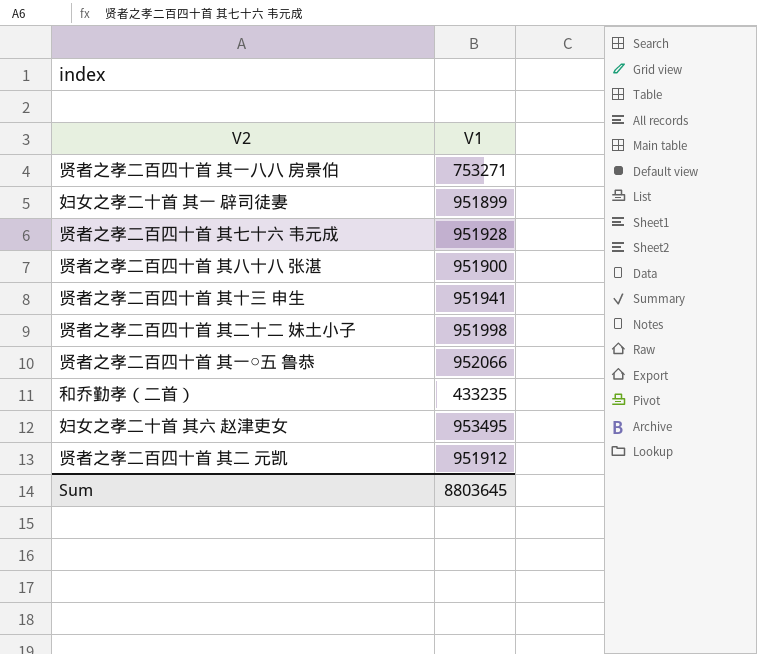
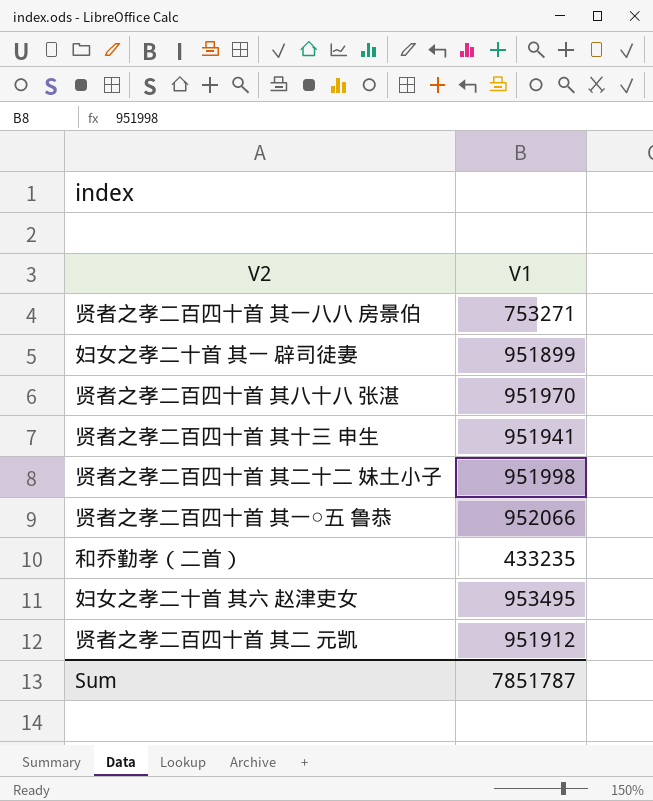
row 贤者之孝二百四十首 其七十六 韦元成: 951928 -> none
贤者之孝二百四十首 其八十八 张湛 | V1: 951900 -> 951970
Sum | V1: 8803645 -> 7851787

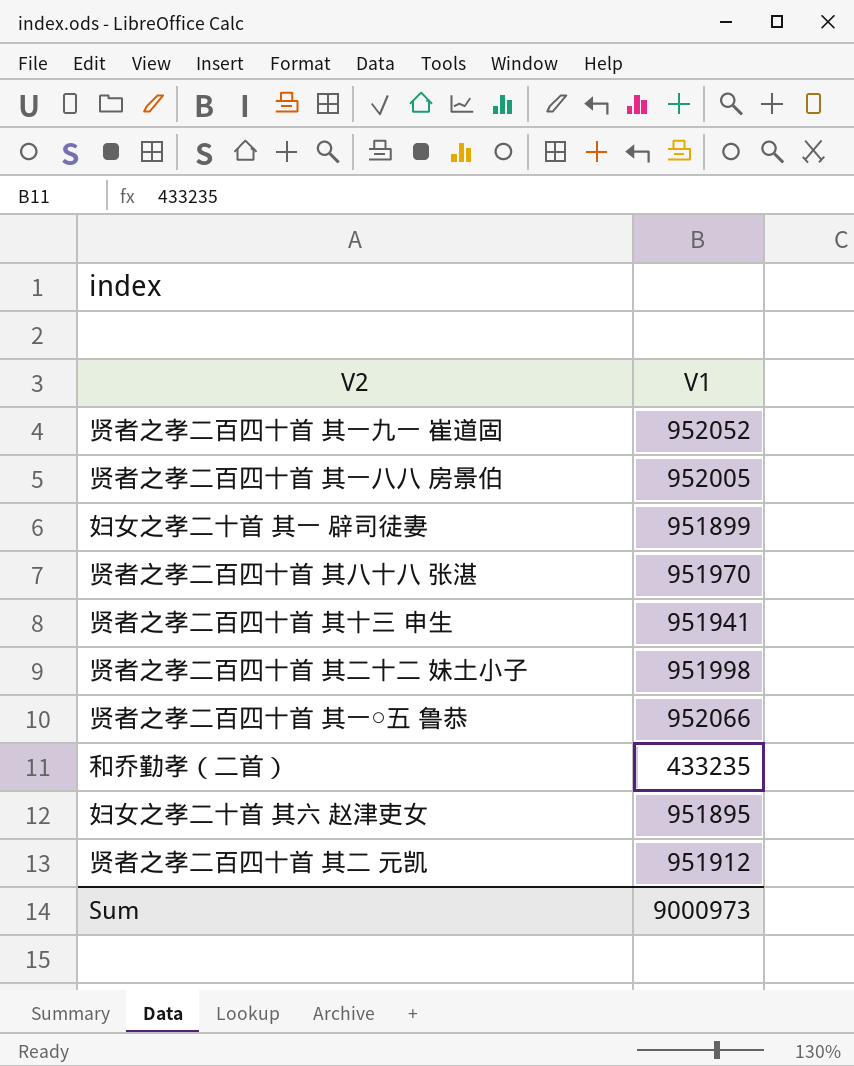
row 贤者之孝二百四十首 其一九一 崔道固: none -> 952052
贤者之孝二百四十首 其一八八 房景伯 | V1: 753271 -> 952005
妇女之孝二十首 其六 赵津吏女 | V1: 953495 -> 951895
Sum | V1: 7851787 -> 9000973

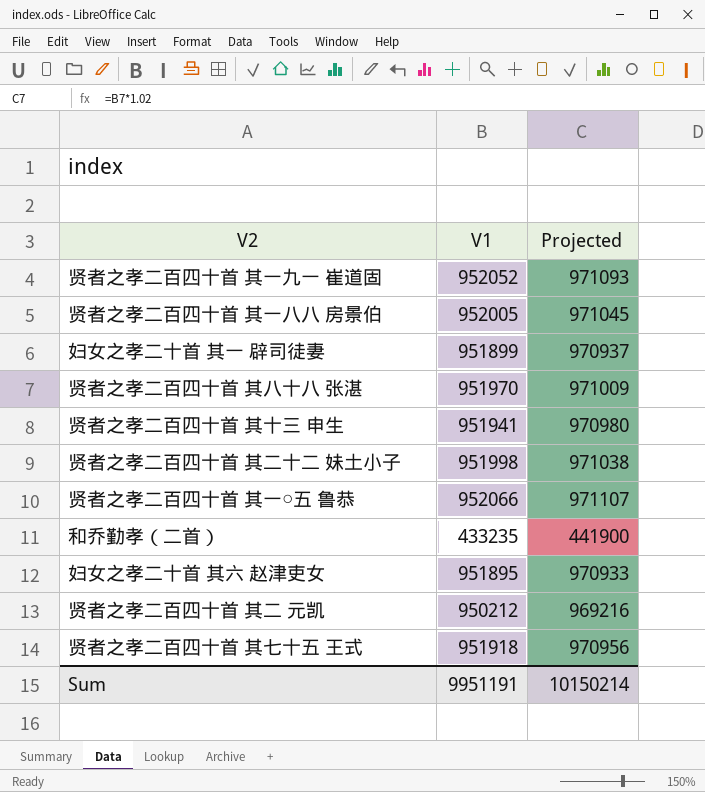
column Projected | formula: none -> [V1] * 1.02
贤者之孝二百四十首 其二 元凯 | V1: 951912 -> 950212
row 贤者之孝二百四十首 其七十五 王式: none -> 951918 | 970956
Sum | V1: 9000973 -> 9951191

